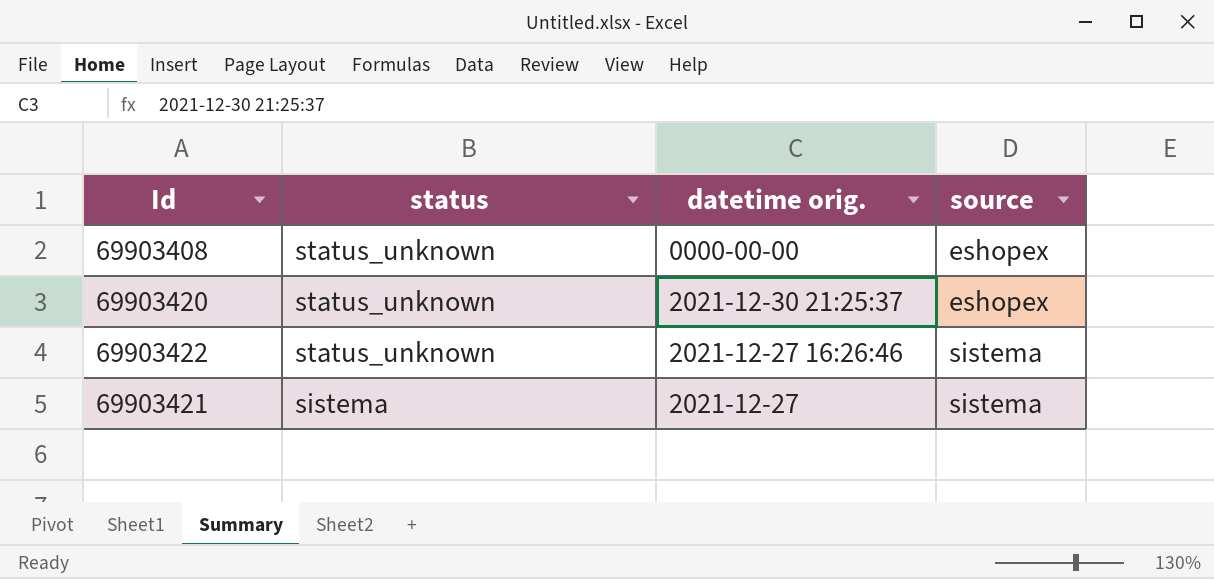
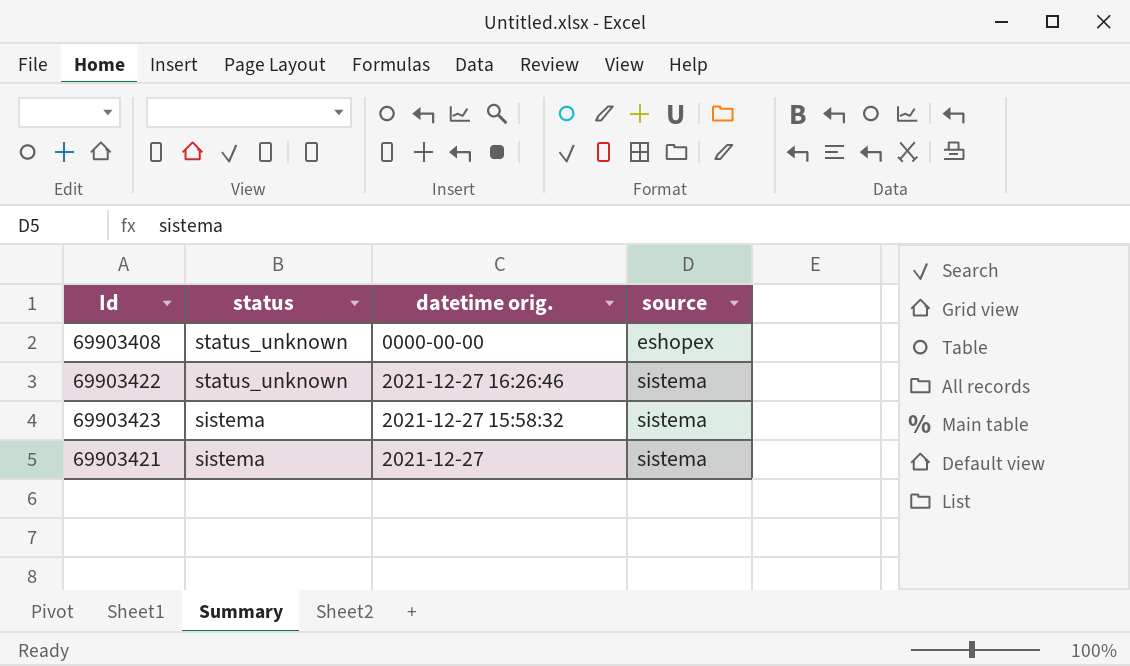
row 69903420: status_unknown | 2021-12-30 21:25:37 | eshopex -> none
row 69903423: none -> sistema | 2021-12-27 15:58:32 | sistema

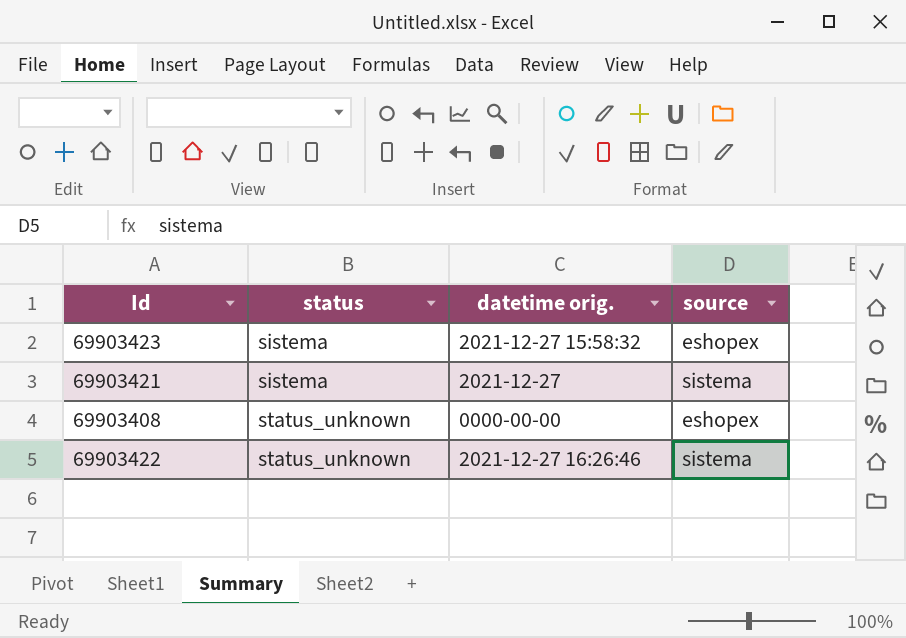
row order: status descending -> status ascending
69903423 | source: sistema -> eshopex

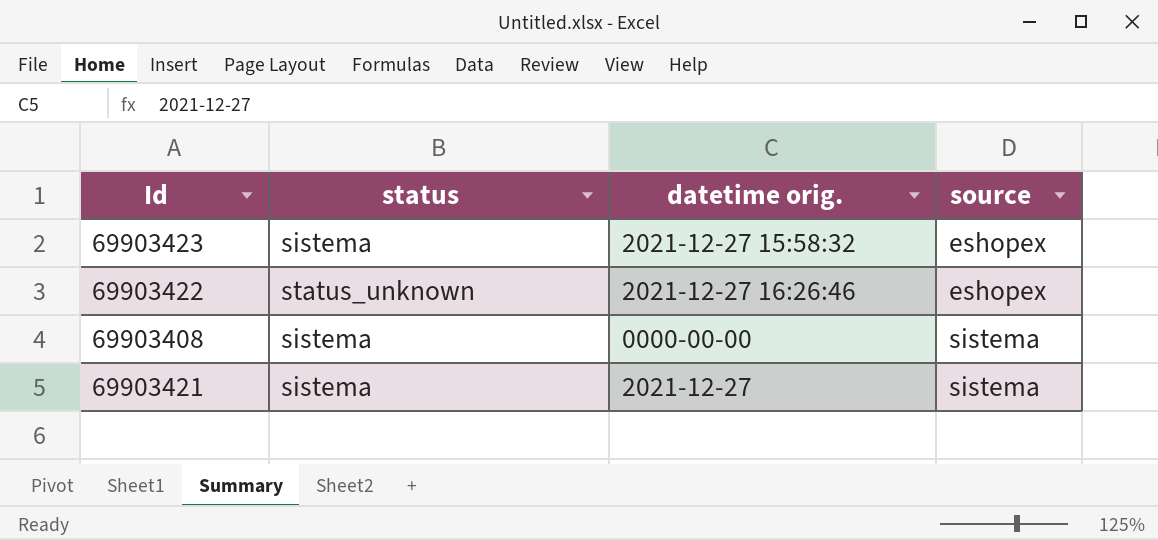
row order: status ascending -> source ascending
69903422 | source: sistema -> eshopex
69903408 | status: status_unknown -> sistema
69903408 | source: eshopex -> sistema

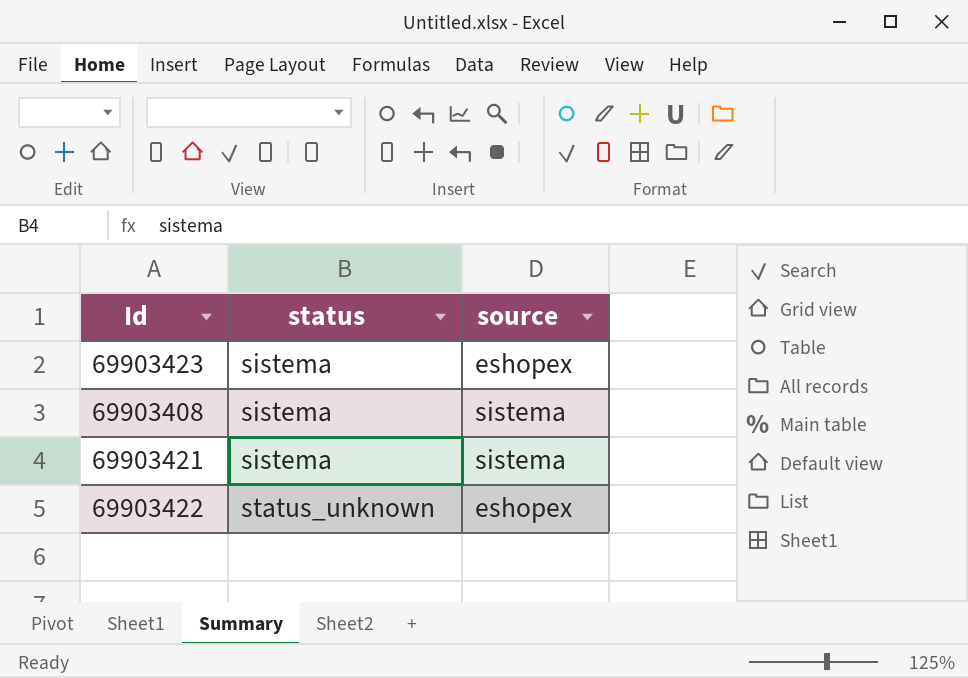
row order: source ascending -> status ascending
column datetime orig. | position: 3 -> none

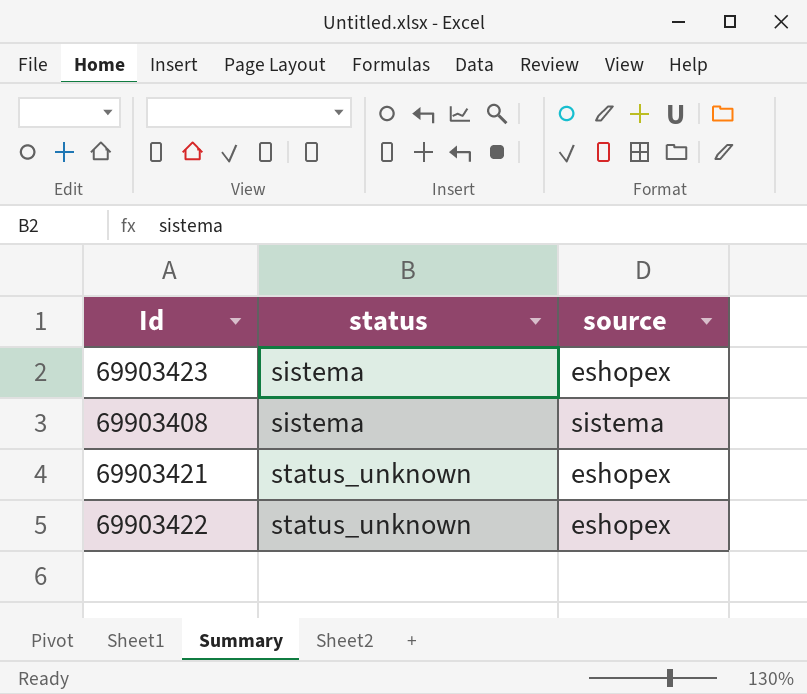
69903421 | status: sistema -> status_unknown
69903421 | source: sistema -> eshopex

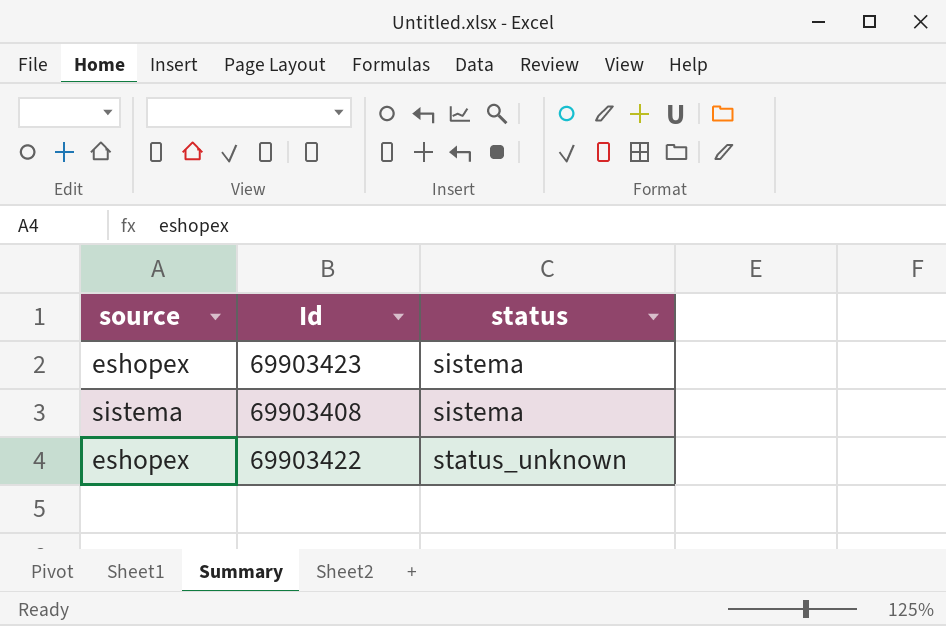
column source | position: 3 -> 1
row 69903421: status_unknown | eshopex -> none

